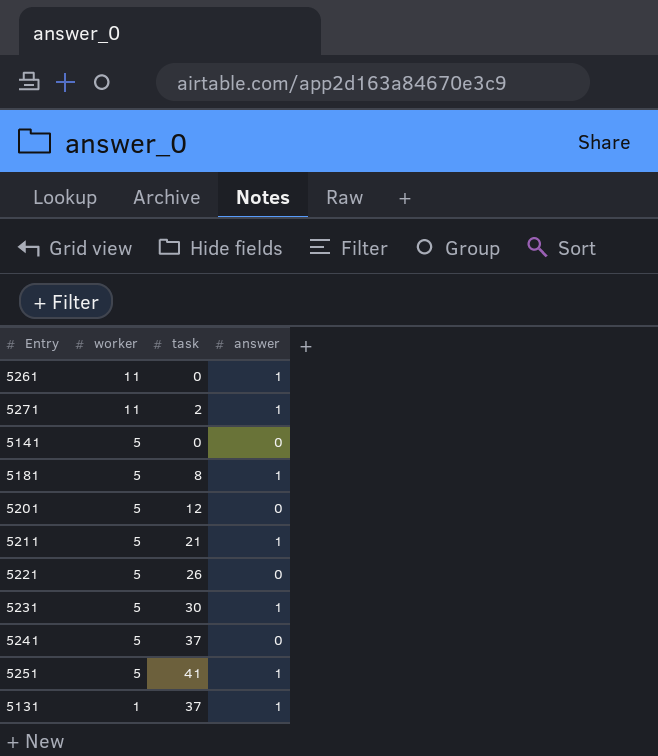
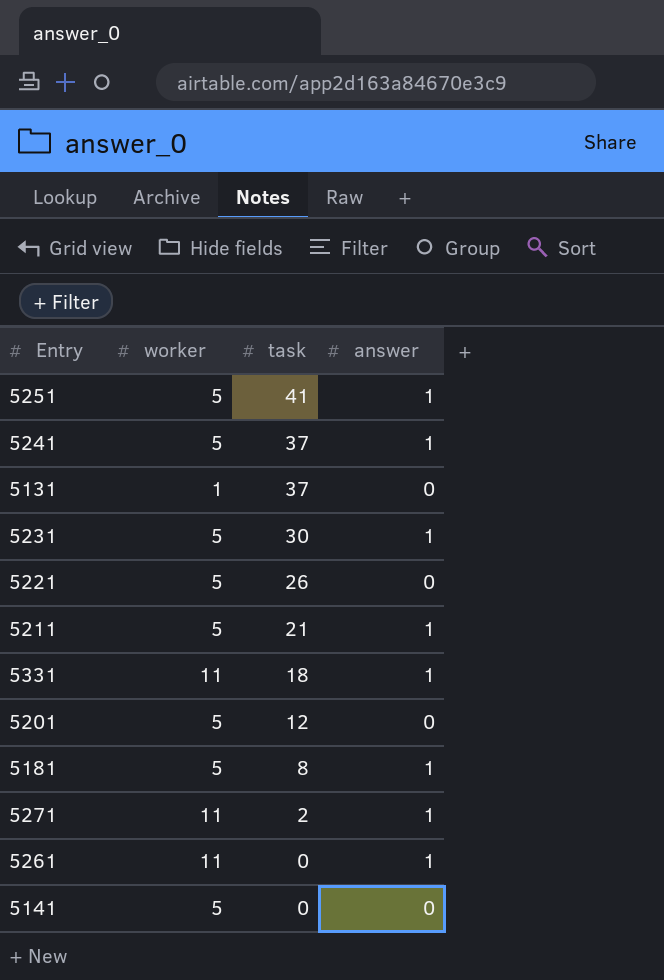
row order: worker descending -> task descending
5241 | answer: 0 -> 1
5131 | answer: 1 -> 0
row 5331: none -> 11 | 18 | 1

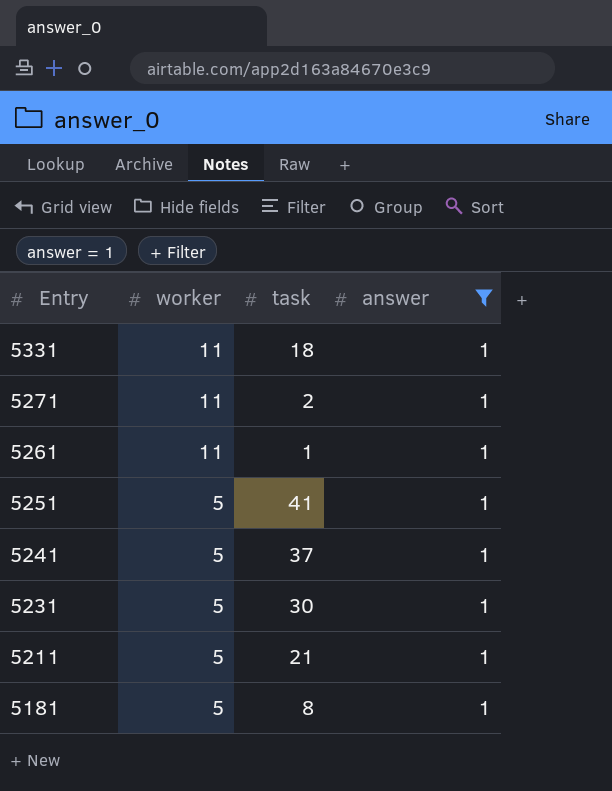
filter: none -> answer = 1
row order: task descending -> Entry descending
5261 | task: 0 -> 1

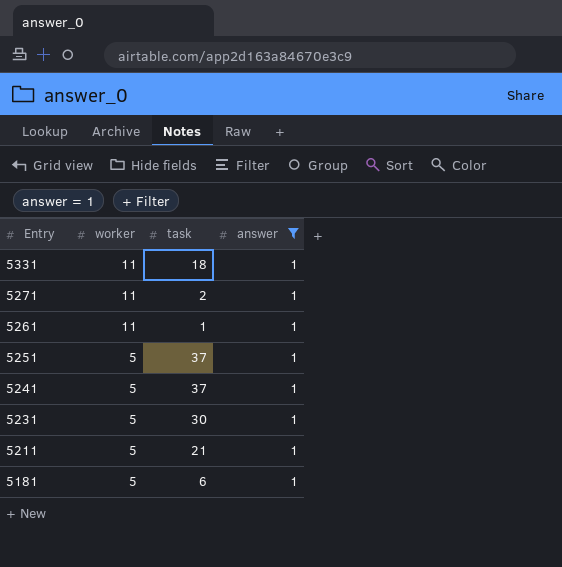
5251 | task: 41 -> 37
5181 | task: 8 -> 6

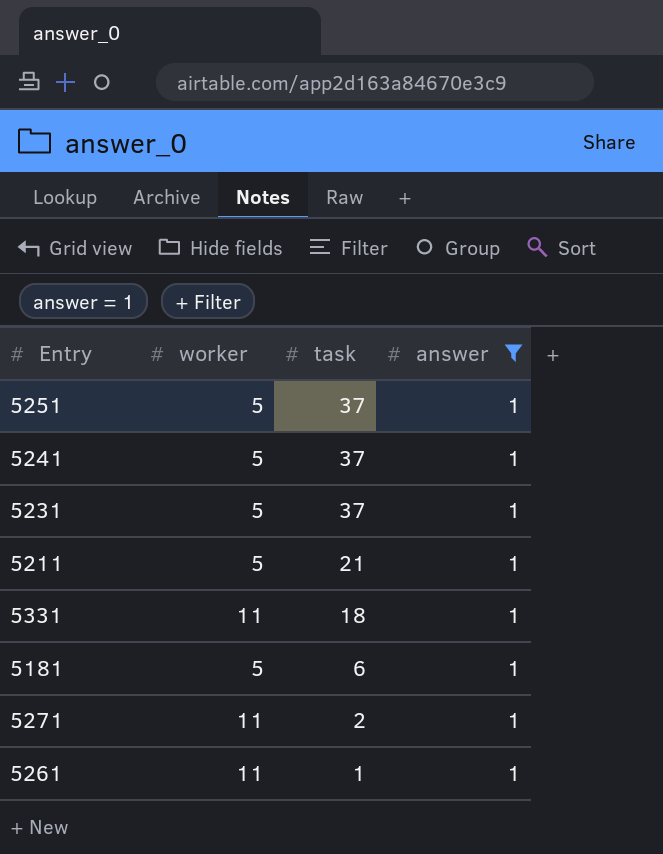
row order: Entry descending -> task descending
5231 | task: 30 -> 37

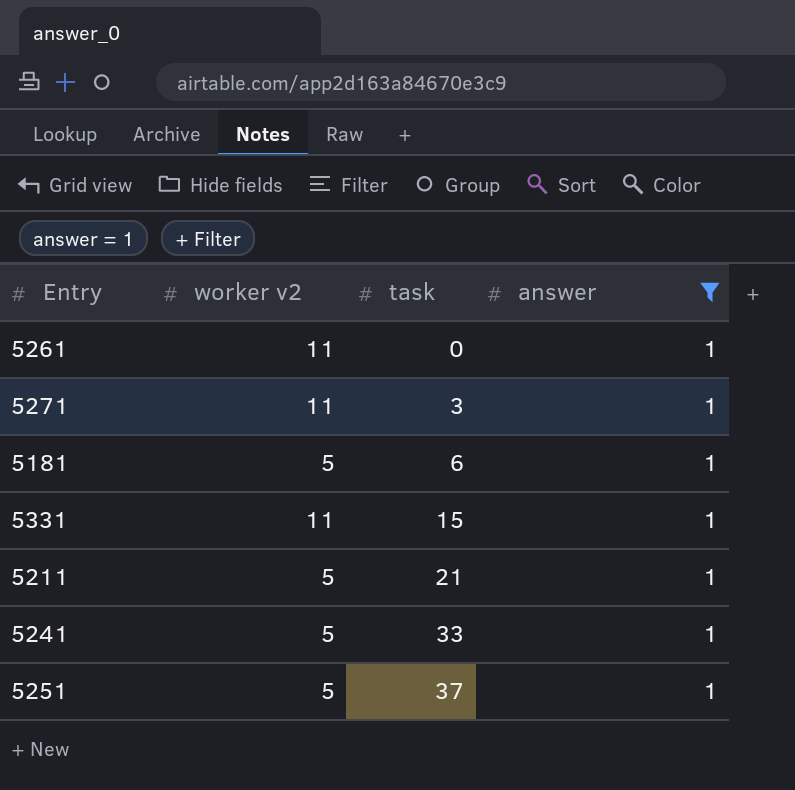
row order: task descending -> task ascending
column name: worker -> worker v2
row 5231: 5 | 37 | 1 -> none
5261 | task: 1 -> 0
5271 | task: 2 -> 3
5331 | task: 18 -> 15
5241 | task: 37 -> 33

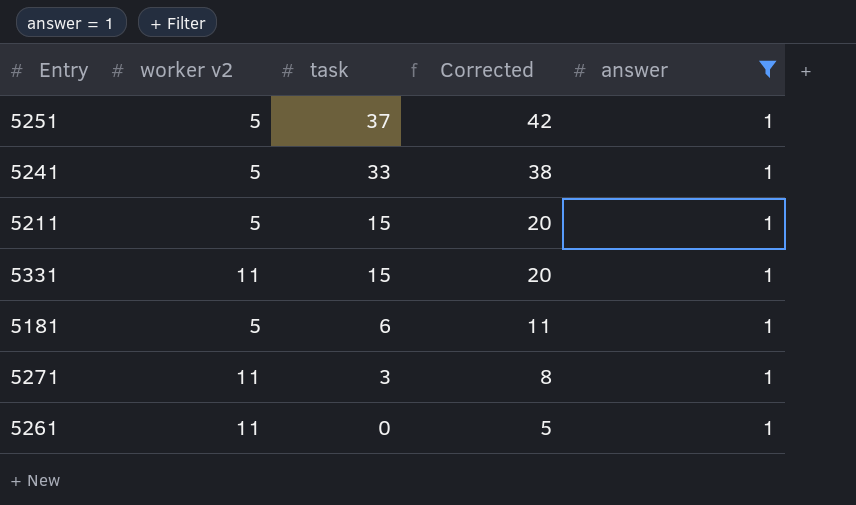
row order: task ascending -> task descending
column Corrected | formula: none -> [task] + 5
5211 | task: 21 -> 15

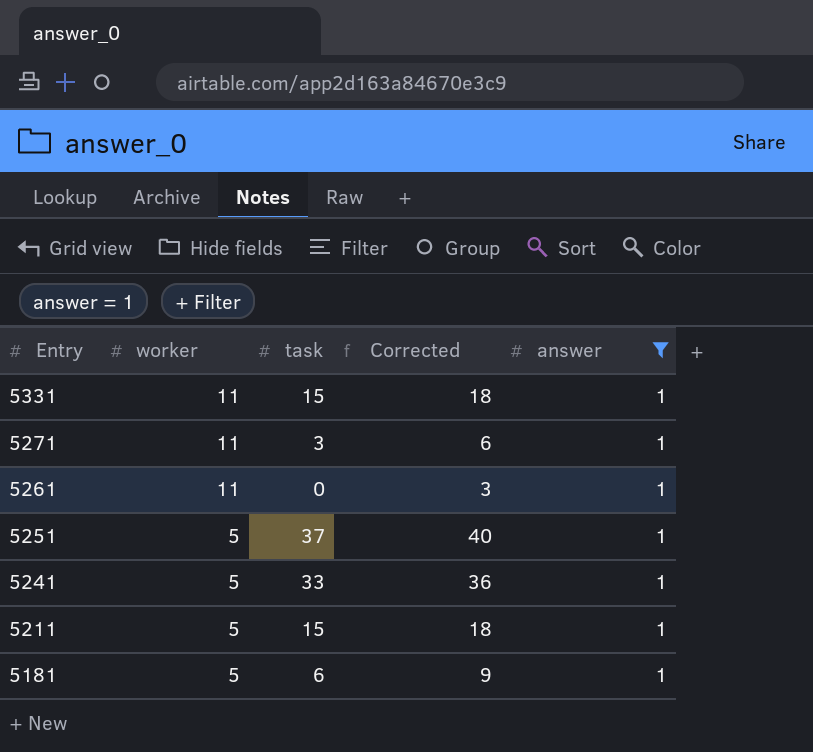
row order: task descending -> Entry descending
column name: worker v2 -> worker
column Corrected | formula: [task] + 5 -> [task] + 3

